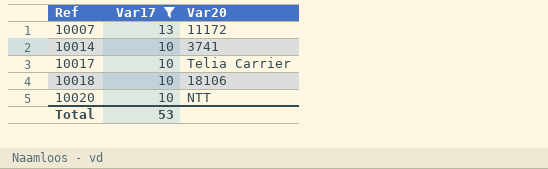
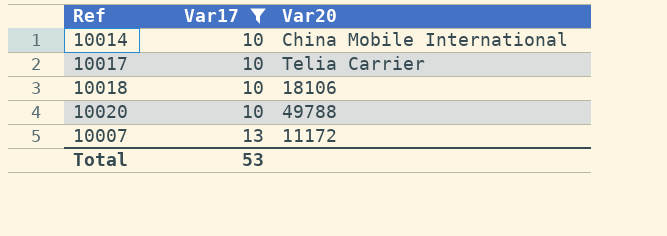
row order: Ref ascending -> Var17 ascending
10014 | Var20: 3741 -> China Mobile International
10020 | Var20: NTT -> 49788

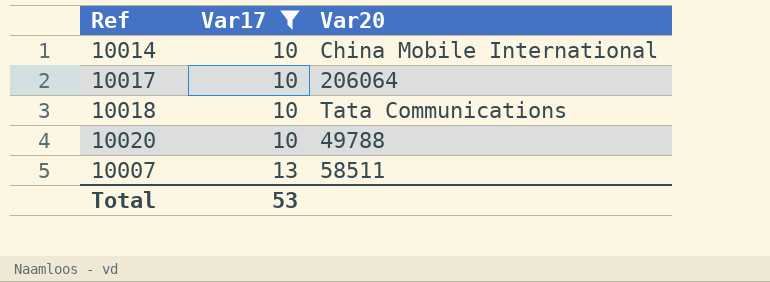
10017 | Var20: Telia Carrier -> 206064
10018 | Var20: 18106 -> Tata Communications
10007 | Var20: 11172 -> 58511

